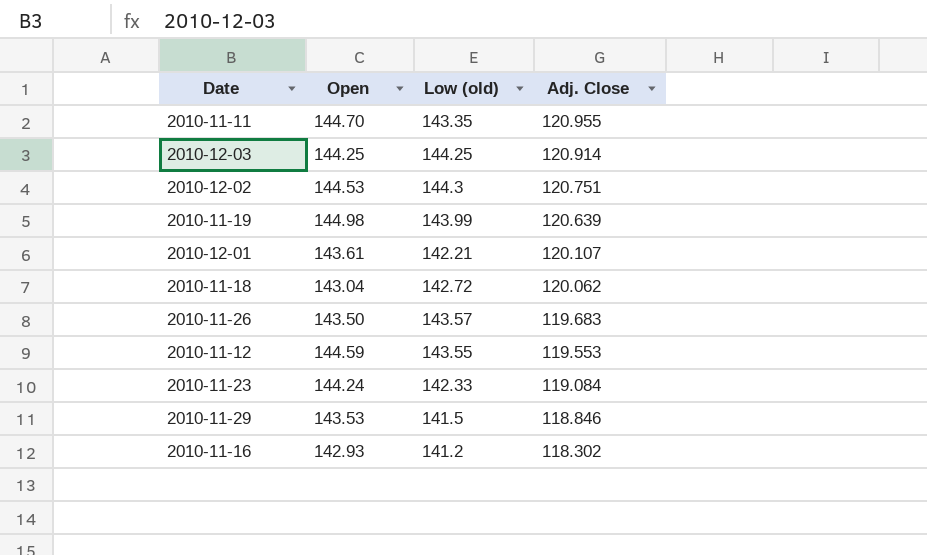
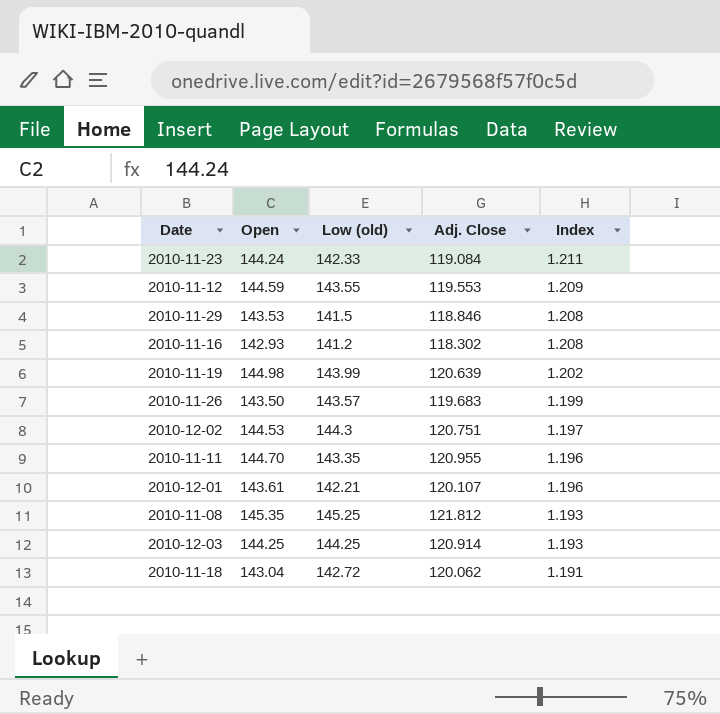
row order: Adj. Close descending -> Index descending
column Index | formula: none -> [Open] / [Adj. Close]
row 2010-11-08: none -> 145.35 | 145.25 | 121.812 | 1.193

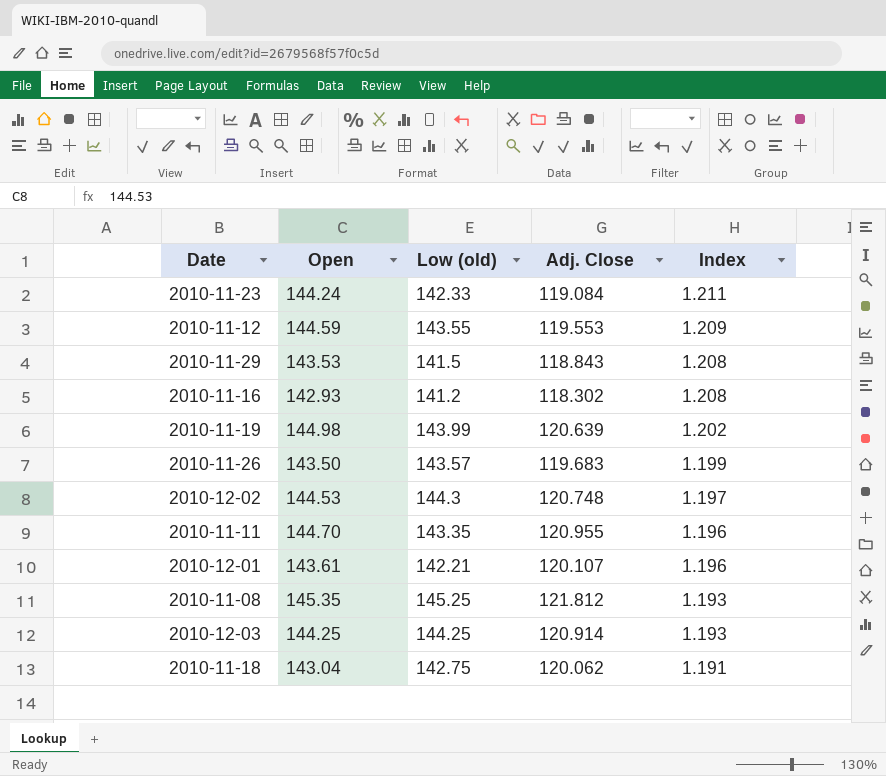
2010-11-29 | Adj. Close: 118.846 -> 118.843
2010-12-02 | Adj. Close: 120.751 -> 120.748
2010-11-18 | Low (old): 142.72 -> 142.75

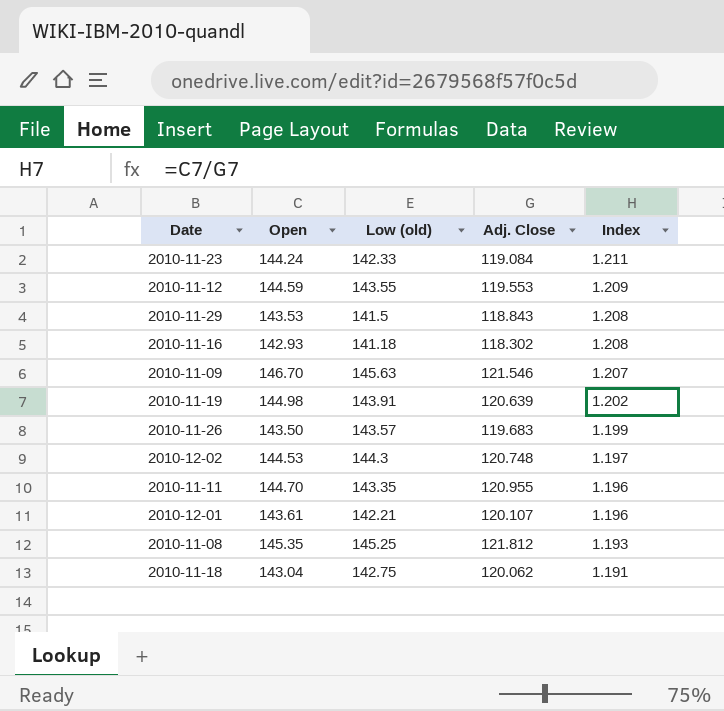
row 2010-12-03: 144.25 | 144.25 | 120.914 | 1.193 -> none
2010-11-16 | Low (old): 141.2 -> 141.18
row 2010-11-09: none -> 146.70 | 145.63 | 121.546 | 1.207
2010-11-19 | Low (old): 143.99 -> 143.91

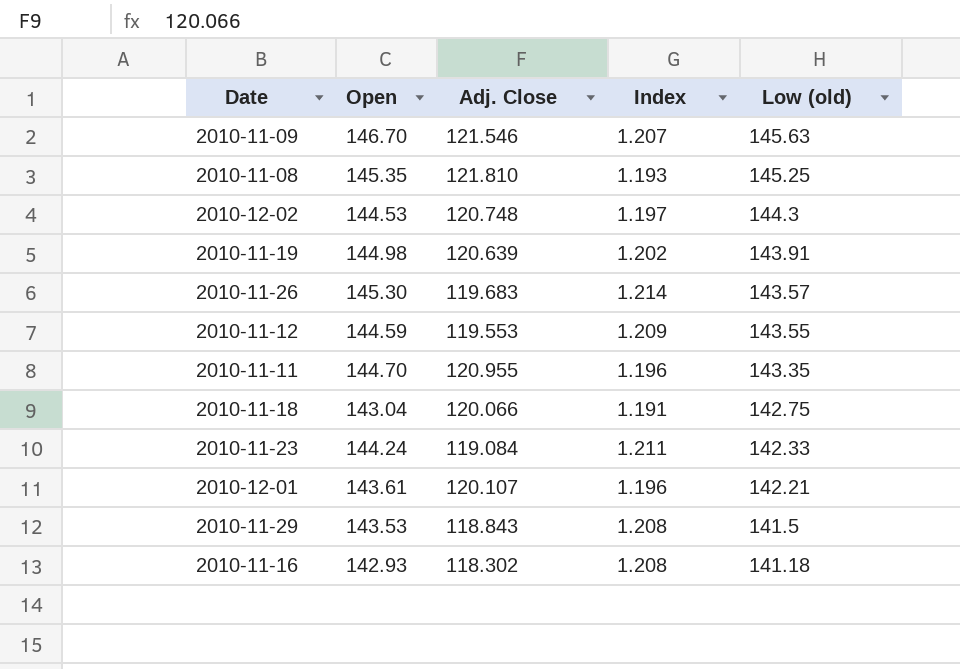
row order: Index descending -> Low (old) descending
column Low (old) | position: 3 -> 5
2010-11-08 | Adj. Close: 121.812 -> 121.810
2010-11-26 | Open: 143.50 -> 145.30
2010-11-26 | Index: 1.199 -> 1.214
2010-11-18 | Adj. Close: 120.062 -> 120.066

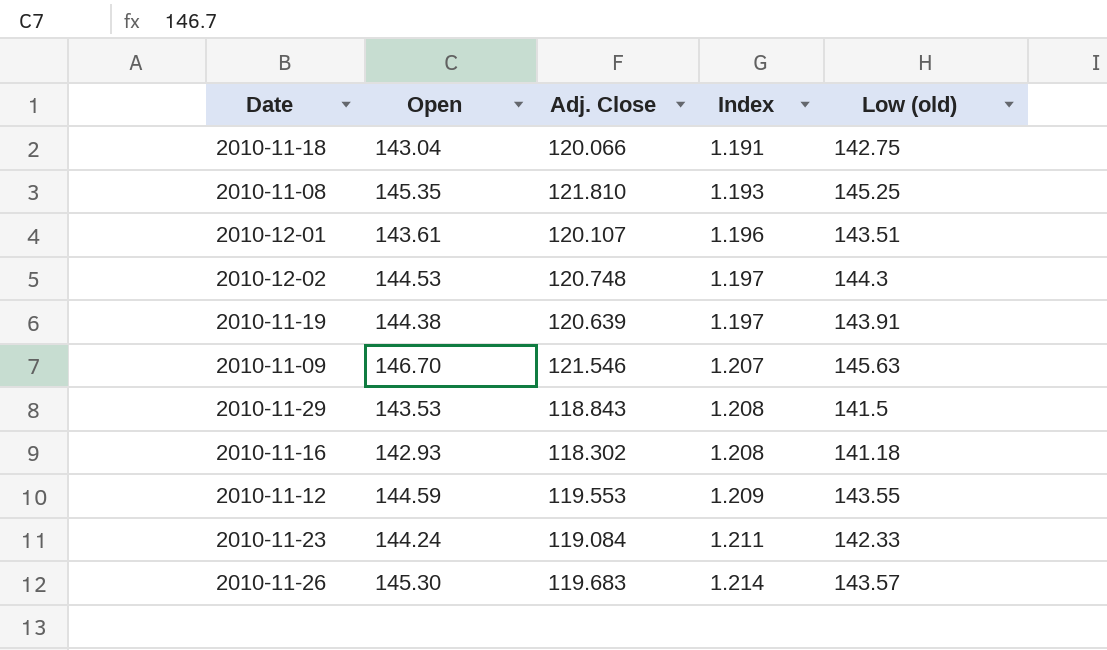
row order: Low (old) descending -> Index ascending
row 2010-11-11: 144.70 | 120.955 | 1.196 | 143.35 -> none
2010-12-01 | Low (old): 142.21 -> 143.51
2010-11-19 | Open: 144.98 -> 144.38
2010-11-19 | Index: 1.202 -> 1.197

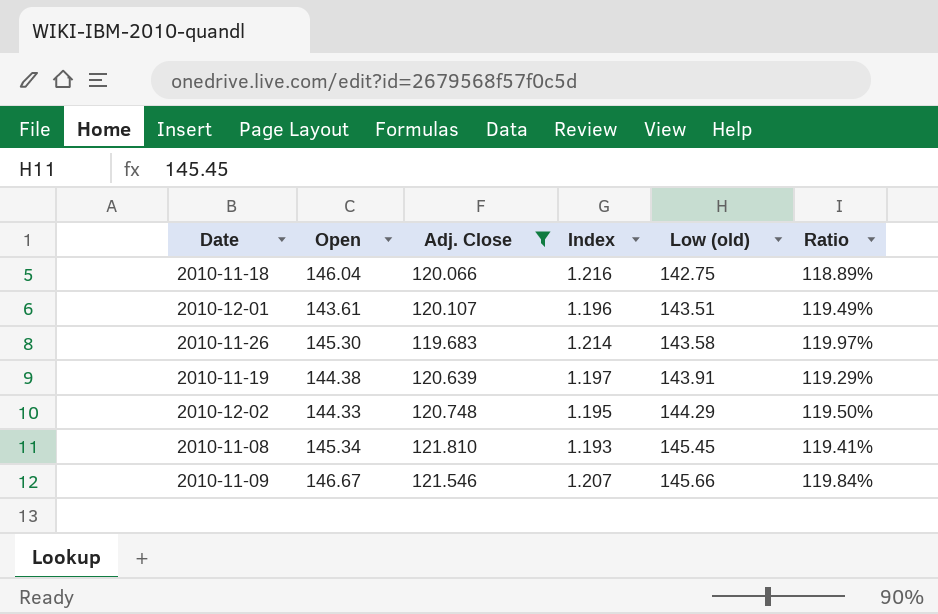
filter: none -> Adj. Close >= 119.683
row order: Index ascending -> Low (old) ascending
column Ratio | formula: none -> [Low (old)] / [Adj. Close]
2010-11-18 | Open: 143.04 -> 146.04
2010-11-18 | Index: 1.191 -> 1.216
2010-11-26 | Low (old): 143.57 -> 143.58
2010-12-02 | Open: 144.53 -> 144.33
2010-12-02 | Index: 1.197 -> 1.195
2010-12-02 | Low (old): 144.3 -> 144.29
2010-11-08 | Open: 145.35 -> 145.34
2010-11-08 | Low (old): 145.25 -> 145.45
2010-11-09 | Open: 146.70 -> 146.67
2010-11-09 | Low (old): 145.63 -> 145.66

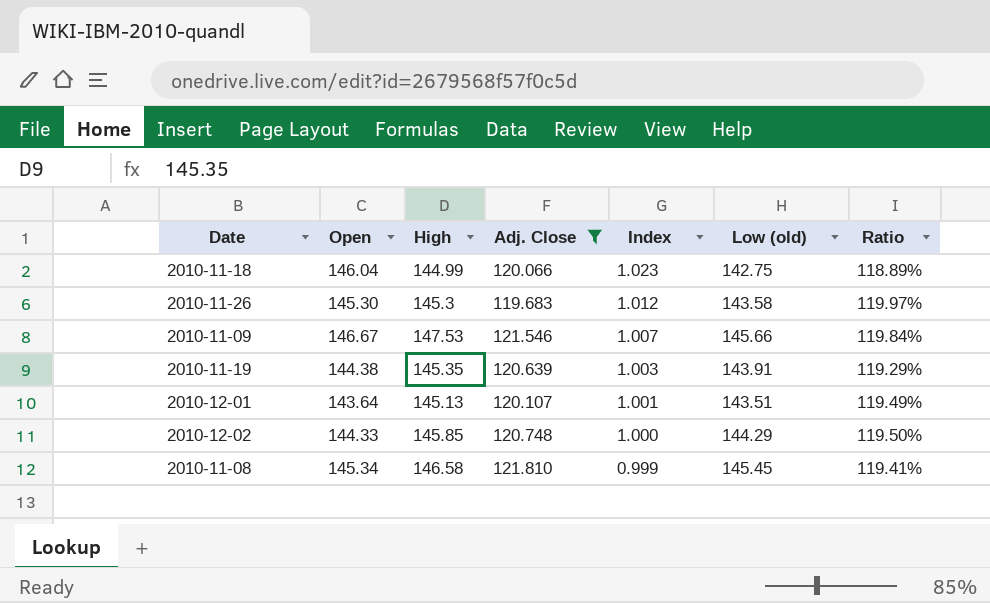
row order: Low (old) ascending -> Index descending
column High | position: none -> 3
column Index | formula: [Open] / [Adj. Close] -> [Open] / [Low (old)]
2010-12-01 | Open: 143.61 -> 143.64

